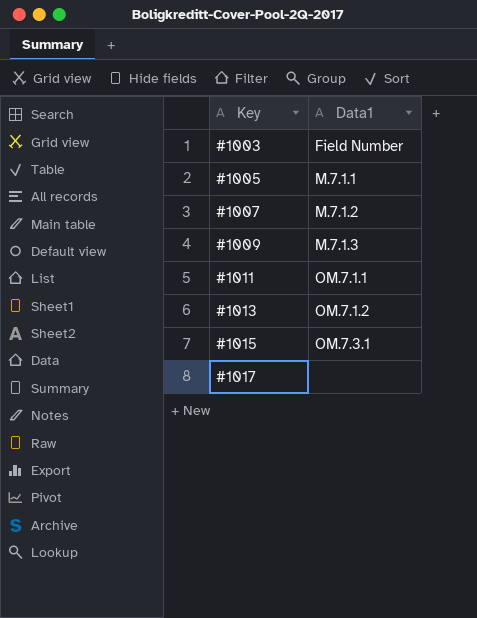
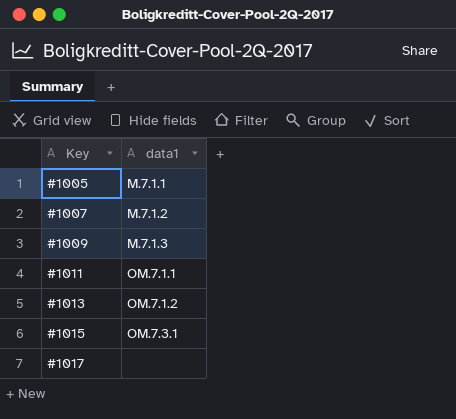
column name: Data1 -> data1
row #1003: Field Number -> none

